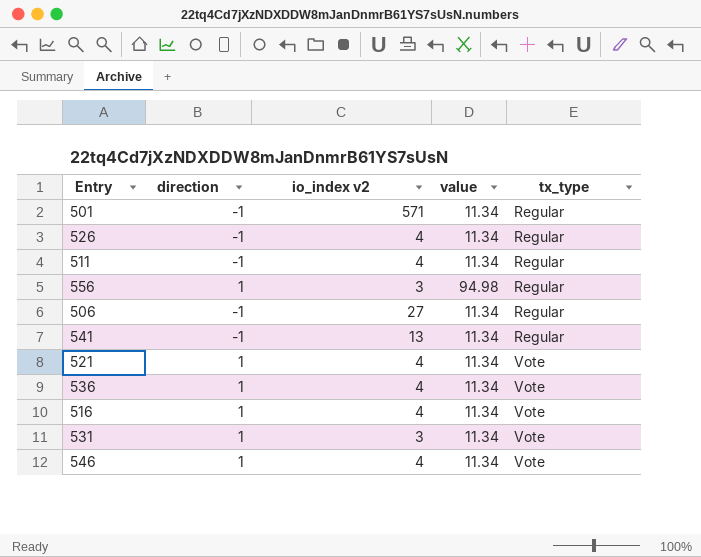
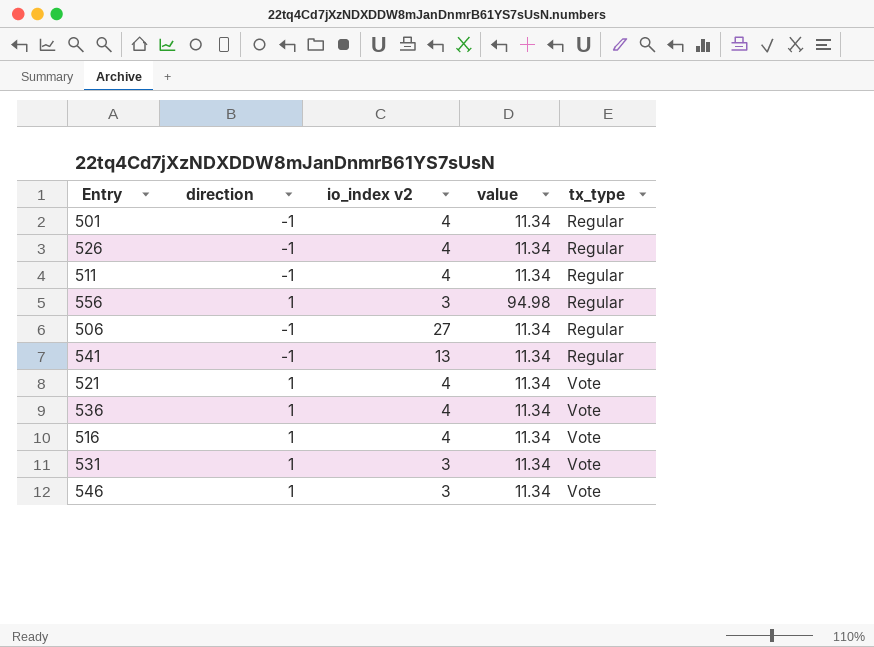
501 | io_index v2: 571 -> 4
546 | io_index v2: 4 -> 3

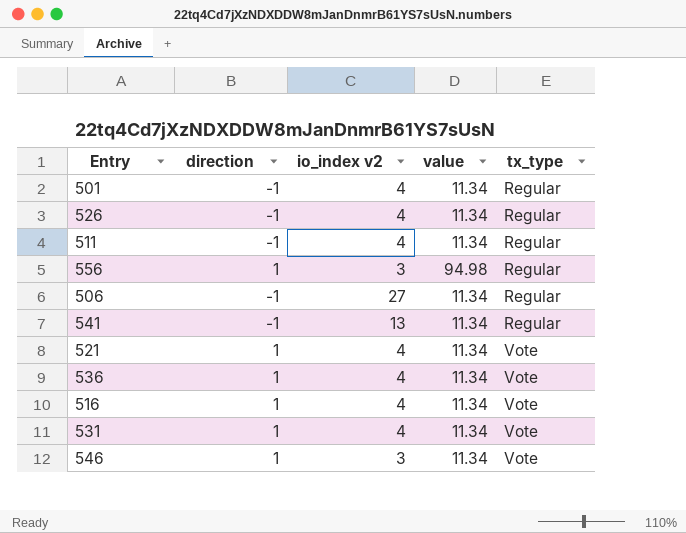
531 | io_index v2: 3 -> 4

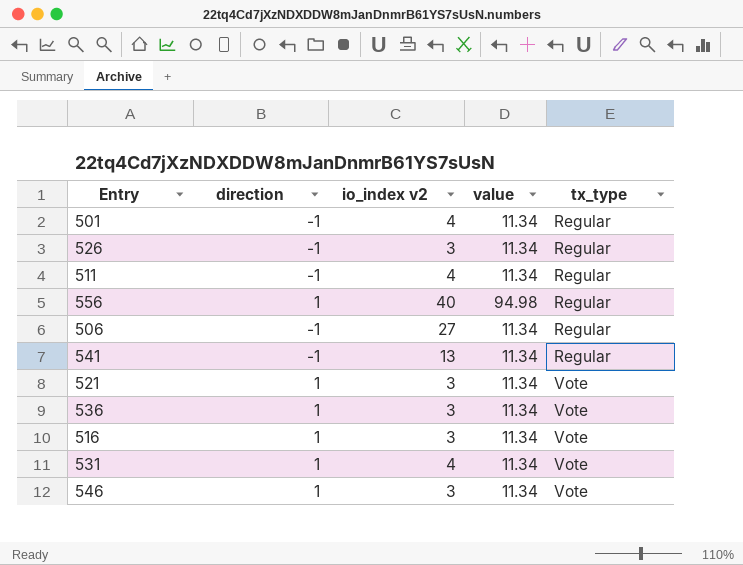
526 | io_index v2: 4 -> 3
556 | io_index v2: 3 -> 40
521 | io_index v2: 4 -> 3
536 | io_index v2: 4 -> 3
516 | io_index v2: 4 -> 3

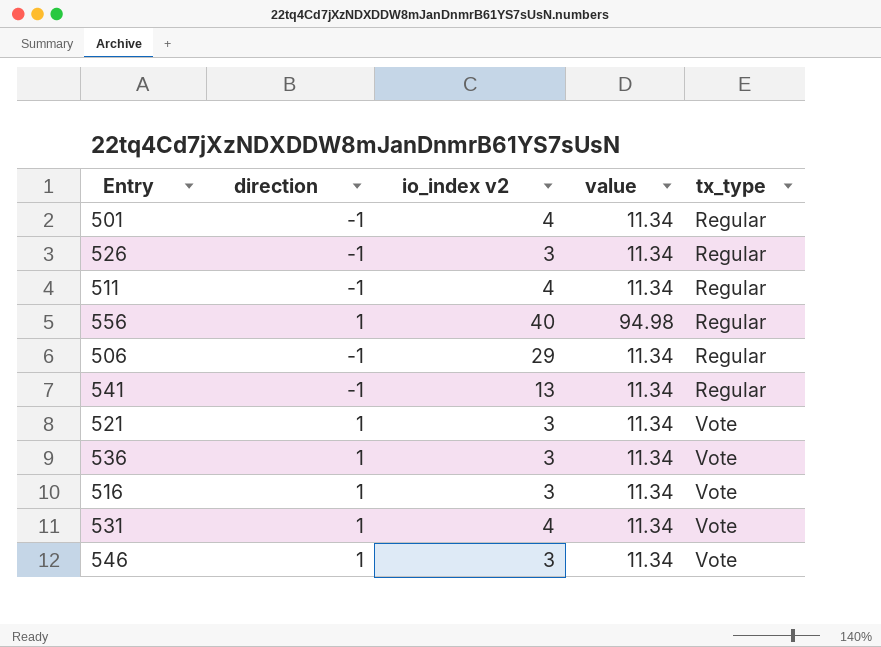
506 | io_index v2: 27 -> 29

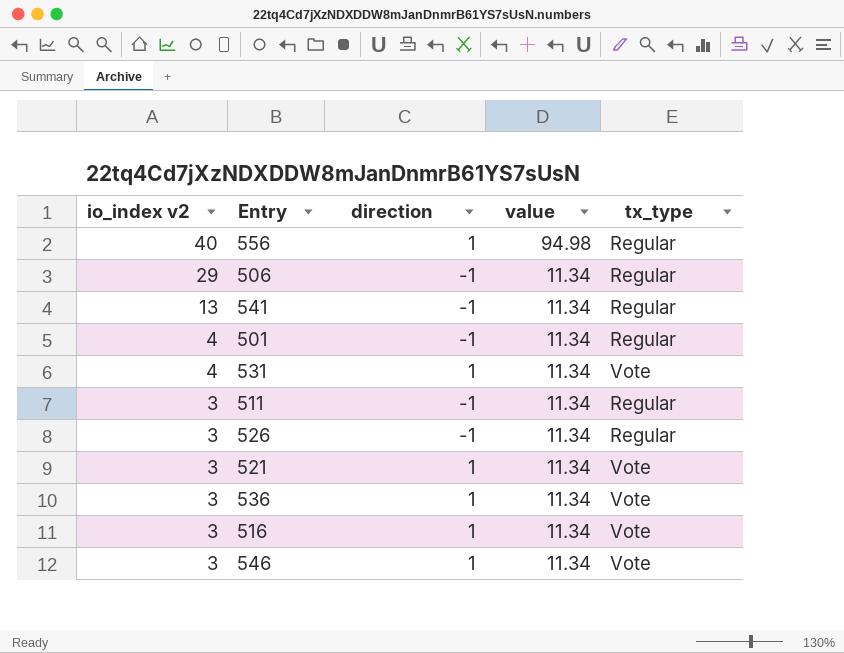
row order: tx_type ascending -> io_index v2 descending
column io_index v2 | position: 3 -> 1
511 | io_index v2: 4 -> 3

